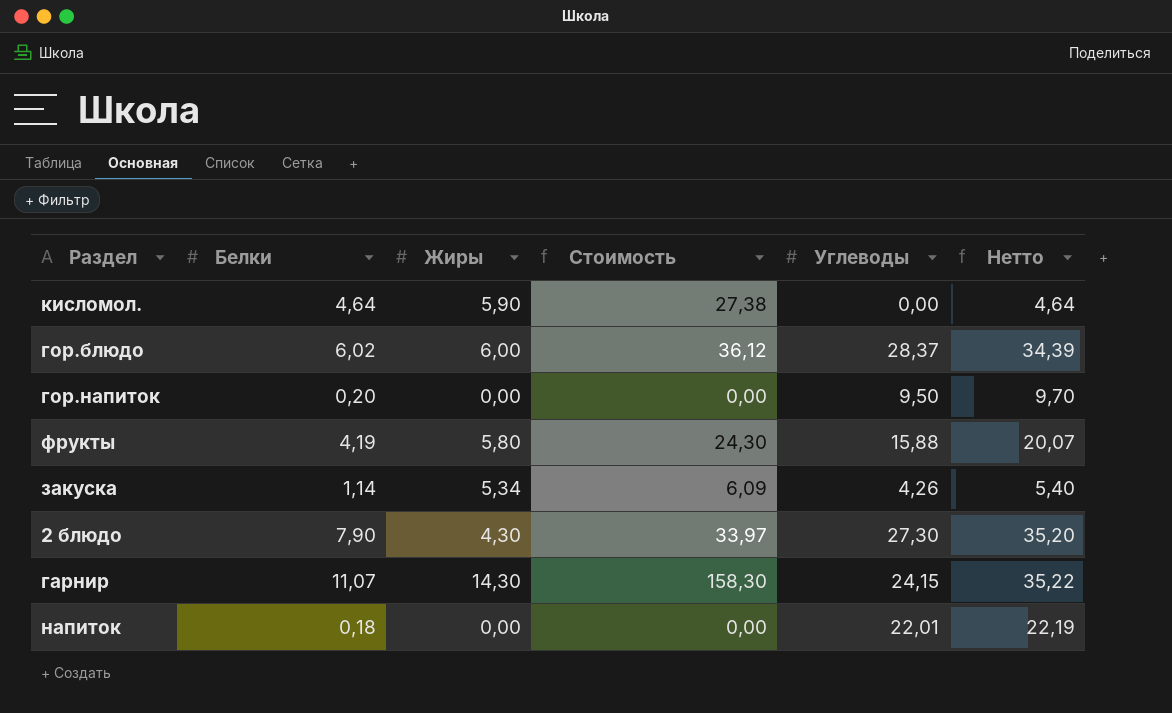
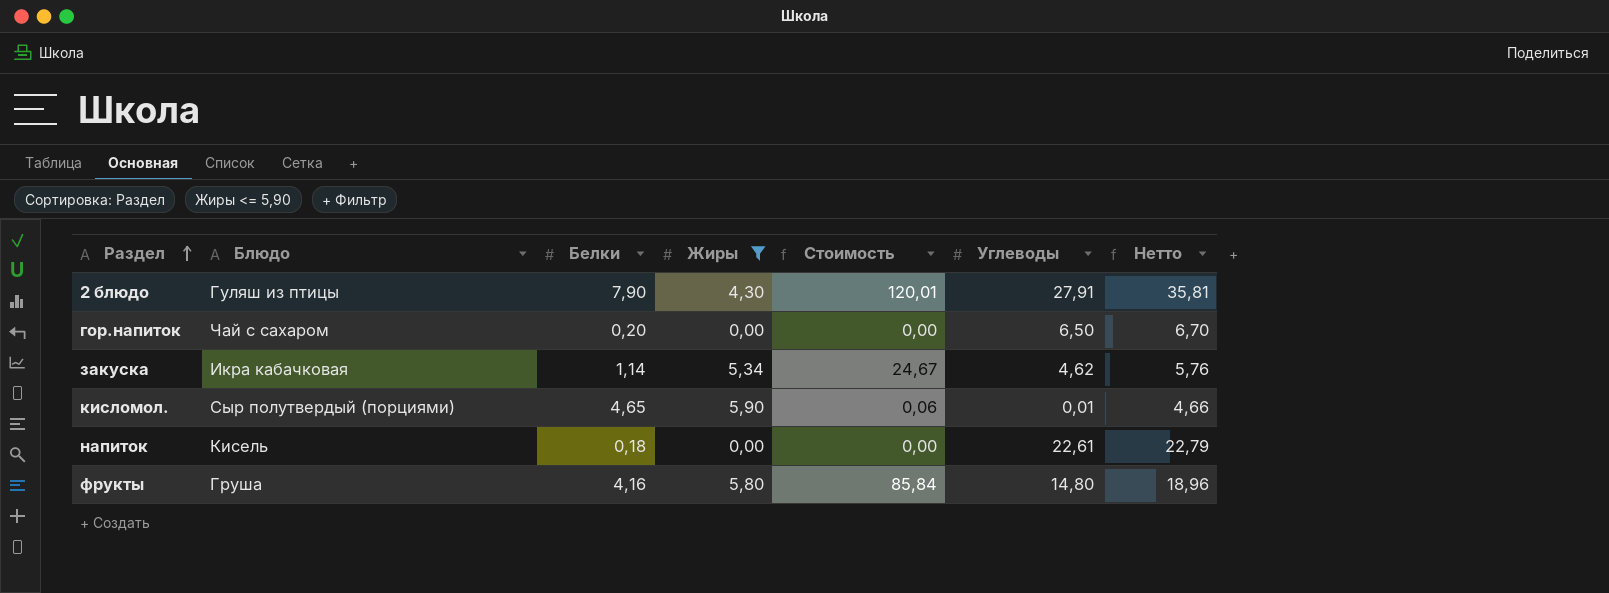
filter: none -> Жиры <= 5,90
row order: none -> Раздел ascending
column Блюдо | position: none -> 2
column Стоимость | formula: [Белки] * [Жиры] -> [Жиры] * [Углеводы]
2 блюдо | Углеводы: 27,30 -> 27,91
2 блюдо | Нетто: 35,20 -> 35,81
гор.напиток | Углеводы: 9,50 -> 6,50
гор.напиток | Нетто: 9,70 -> 6,70
закуска | Углеводы: 4,26 -> 4,62
закуска | Нетто: 5,40 -> 5,76
кисломол. | Белки: 4,64 -> 4,65
кисломол. | Углеводы: 0,00 -> 0,01
кисломол. | Нетто: 4,64 -> 4,66
напиток | Углеводы: 22,01 -> 22,61
напиток | Нетто: 22,19 -> 22,79
фрукты | Белки: 4,19 -> 4,16
фрукты | Углеводы: 15,88 -> 14,80
фрукты | Нетто: 20,07 -> 18,96

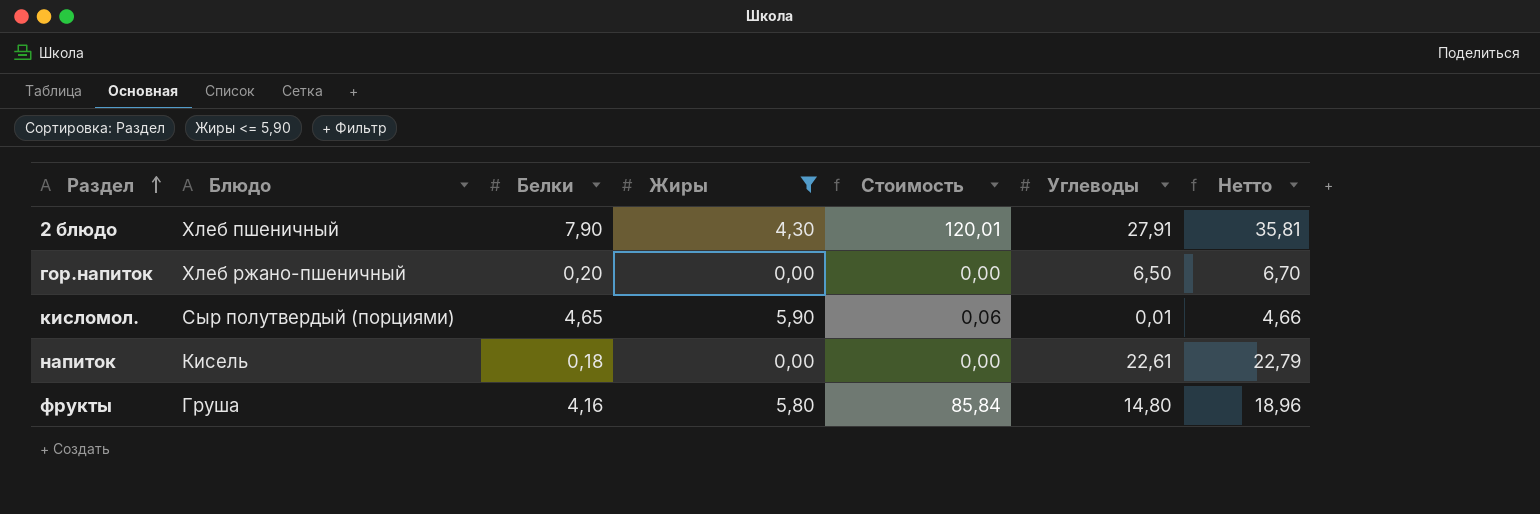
row закуска: Икра кабачковая | 1,14 | 5,34 | 24,67 | 4,62 | 5,76 -> none
2 блюдо | Блюдо: Гуляш из птицы -> Хлеб пшеничный
гор.напиток | Блюдо: Чай с сахаром -> Хлеб ржано-пшеничный

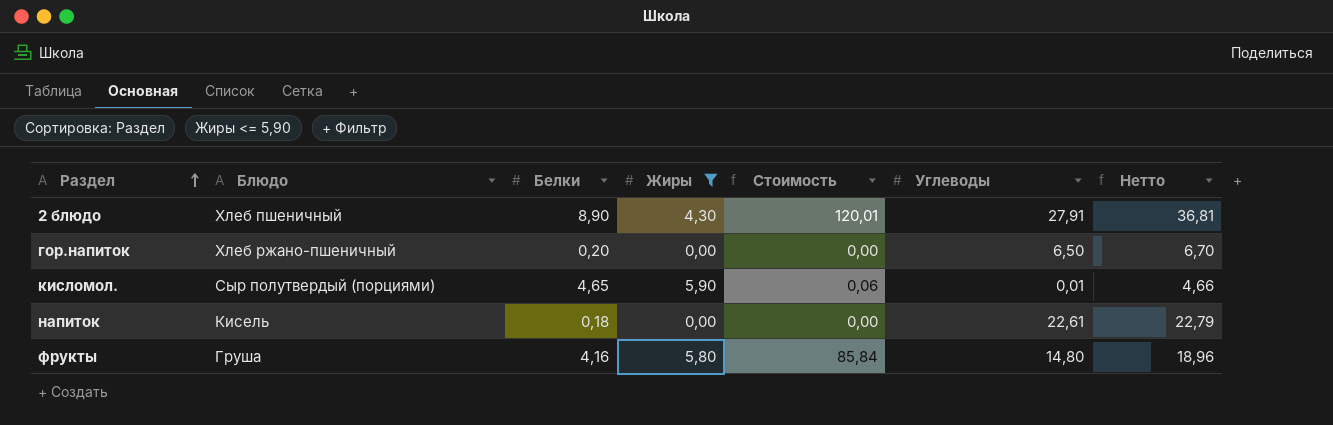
2 блюдо | Белки: 7,90 -> 8,90
2 блюдо | Нетто: 35,81 -> 36,81

